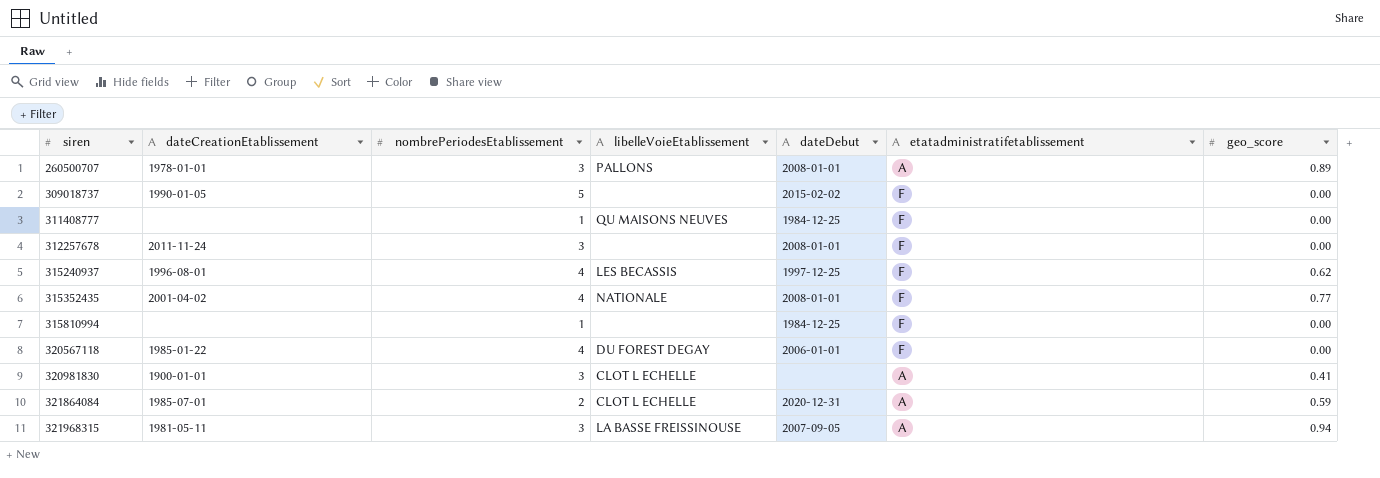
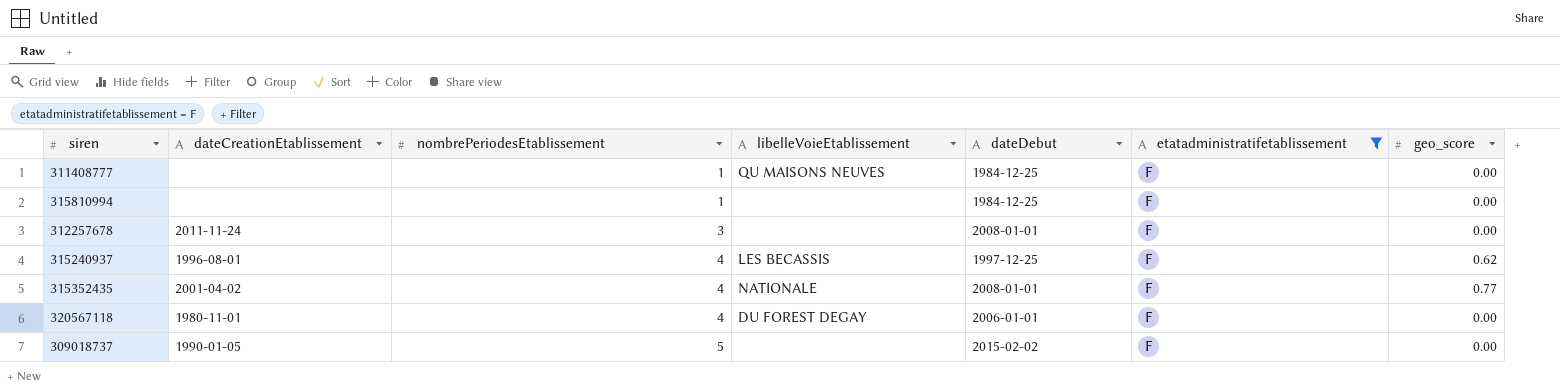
filter: none -> etatadministratifetablissement = F
row order: siren ascending -> nombrePeriodesEtablissement ascending
320567118 | dateCreationEtablissement: 1985-01-22 -> 1980-11-01

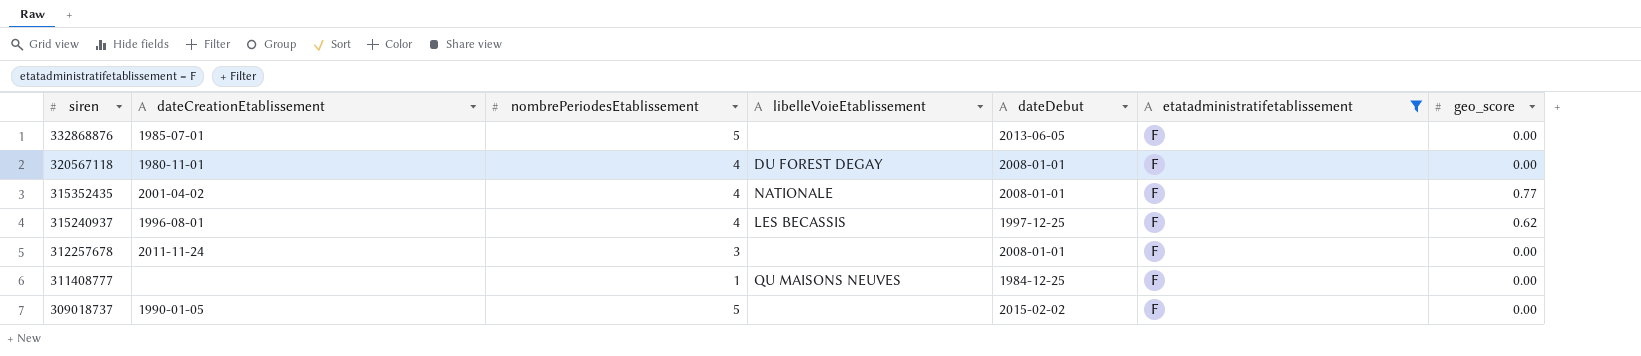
row order: nombrePeriodesEtablissement ascending -> siren descending
row 315810994: none | 1 | none | 1984-12-25 | F | 0.00 -> none
row 332868876: none -> 1985-07-01 | 5 | none | 2013-06-05 | F | 0.00
320567118 | dateDebut: 2006-01-01 -> 2008-01-01

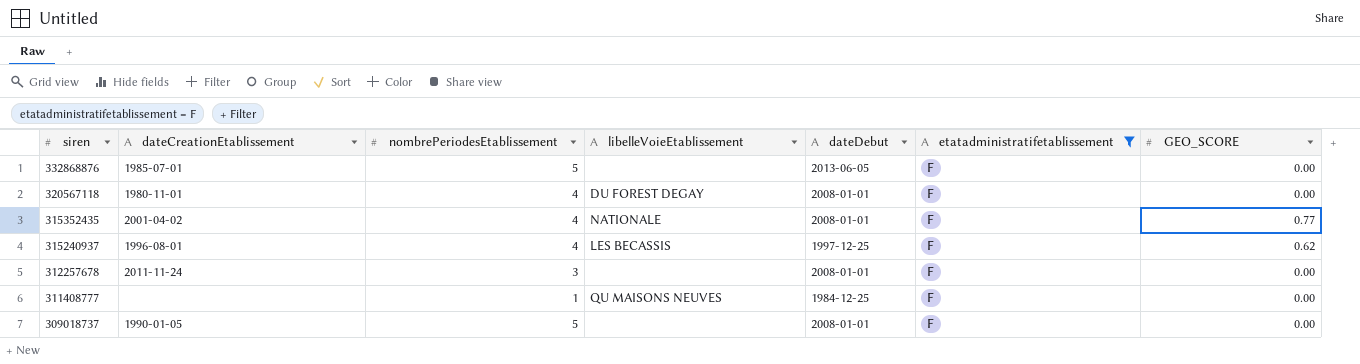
column name: geo_score -> GEO_SCORE
309018737 | dateDebut: 2015-02-02 -> 2008-01-01

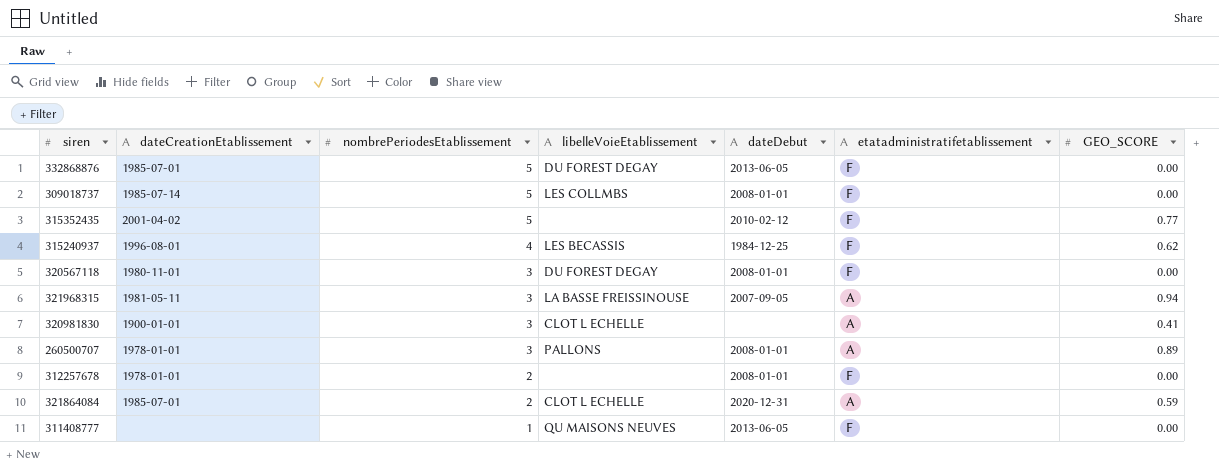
filter: etatadministratifetablissement = F -> none
row order: siren descending -> nombrePeriodesEtablissement descending
332868876 | libelleVoieEtablissement: none -> DU FOREST DEGAY
309018737 | dateCreationEtablissement: 1990-01-05 -> 1985-07-14
309018737 | libelleVoieEtablissement: none -> LES COLLMBS
315352435 | nombrePeriodesEtablissement: 4 -> 5
315352435 | libelleVoieEtablissement: NATIONALE -> none
315352435 | dateDebut: 2008-01-01 -> 2010-02-12
315240937 | dateDebut: 1997-12-25 -> 1984-12-25
320567118 | nombrePeriodesEtablissement: 4 -> 3
312257678 | dateCreationEtablissement: 2011-11-24 -> 1978-01-01
312257678 | nombrePeriodesEtablissement: 3 -> 2
311408777 | dateDebut: 1984-12-25 -> 2013-06-05

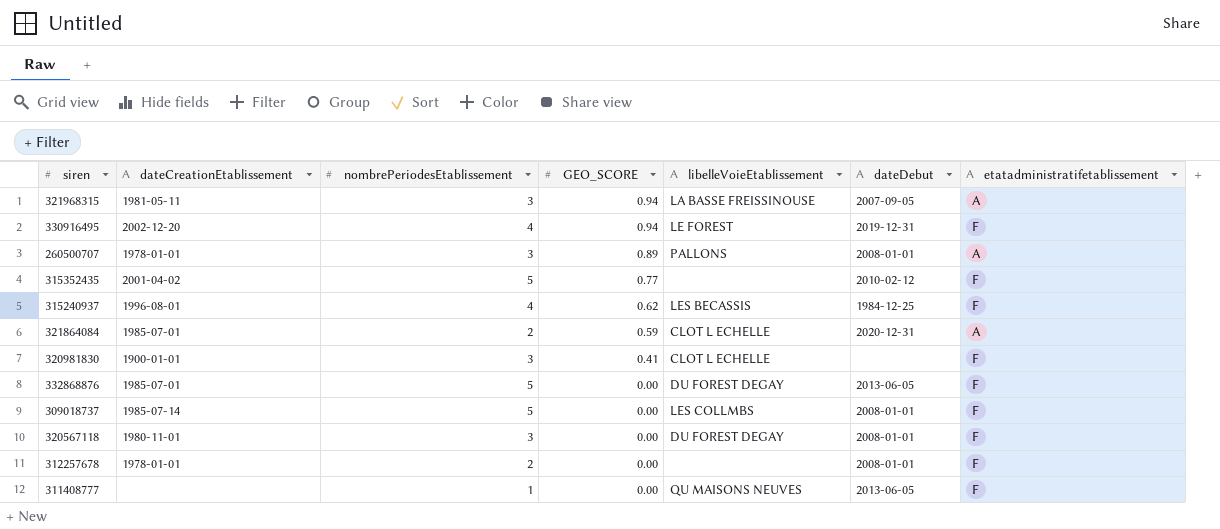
row order: nombrePeriodesEtablissement descending -> GEO_SCORE descending
column GEO_SCORE | position: 7 -> 4
row 330916495: none -> 2002-12-20 | 4 | 0.94 | LE FOREST | 2019-12-31 | F
320981830 | etatadministratifetablissement: A -> F

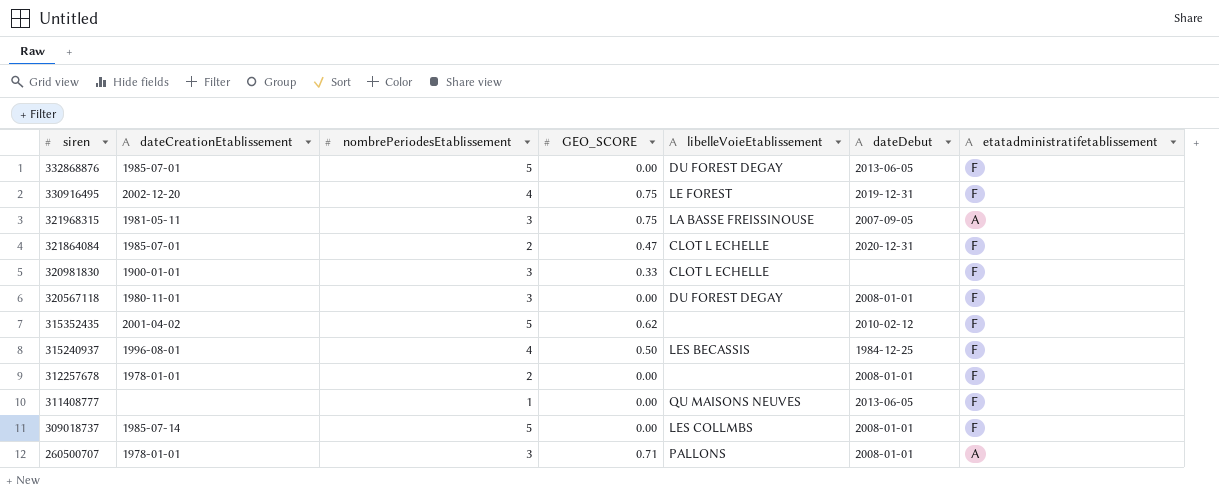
row order: GEO_SCORE descending -> siren descending
330916495 | GEO_SCORE: 0.94 -> 0.75
321968315 | GEO_SCORE: 0.94 -> 0.75
321864084 | GEO_SCORE: 0.59 -> 0.47
321864084 | etatadministratifetablissement: A -> F
320981830 | GEO_SCORE: 0.41 -> 0.33
315352435 | GEO_SCORE: 0.77 -> 0.62
315240937 | GEO_SCORE: 0.62 -> 0.50
260500707 | GEO_SCORE: 0.89 -> 0.71

